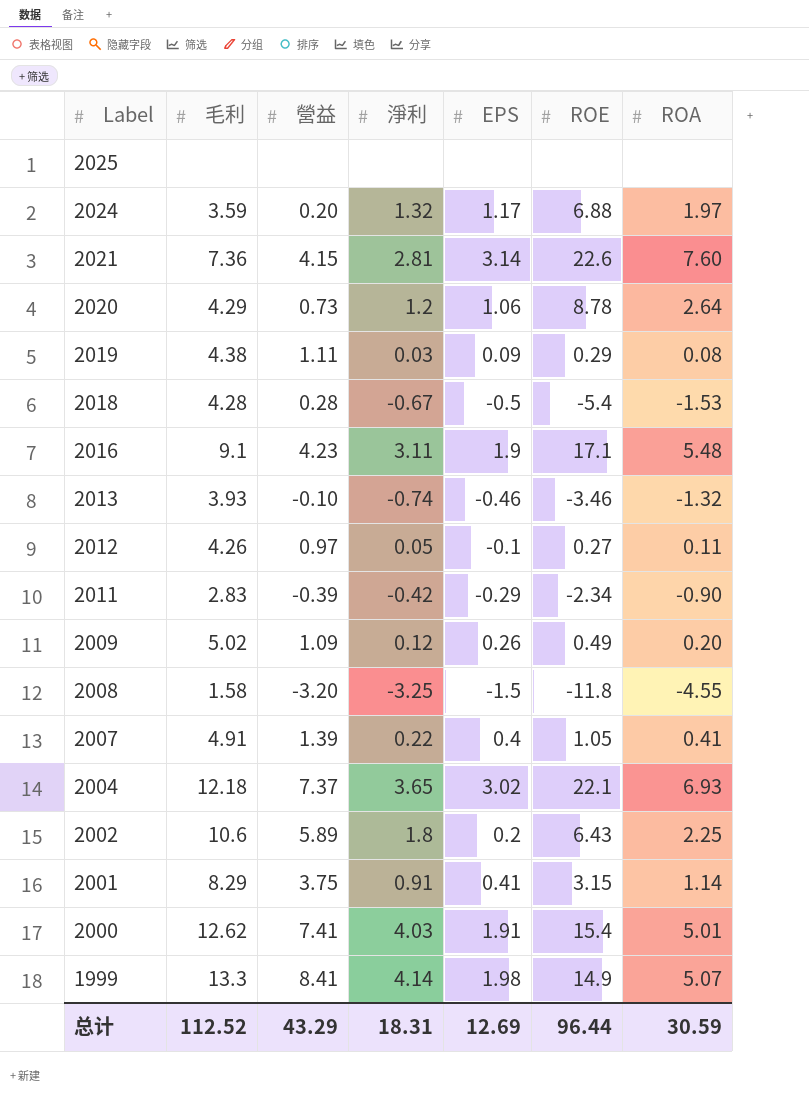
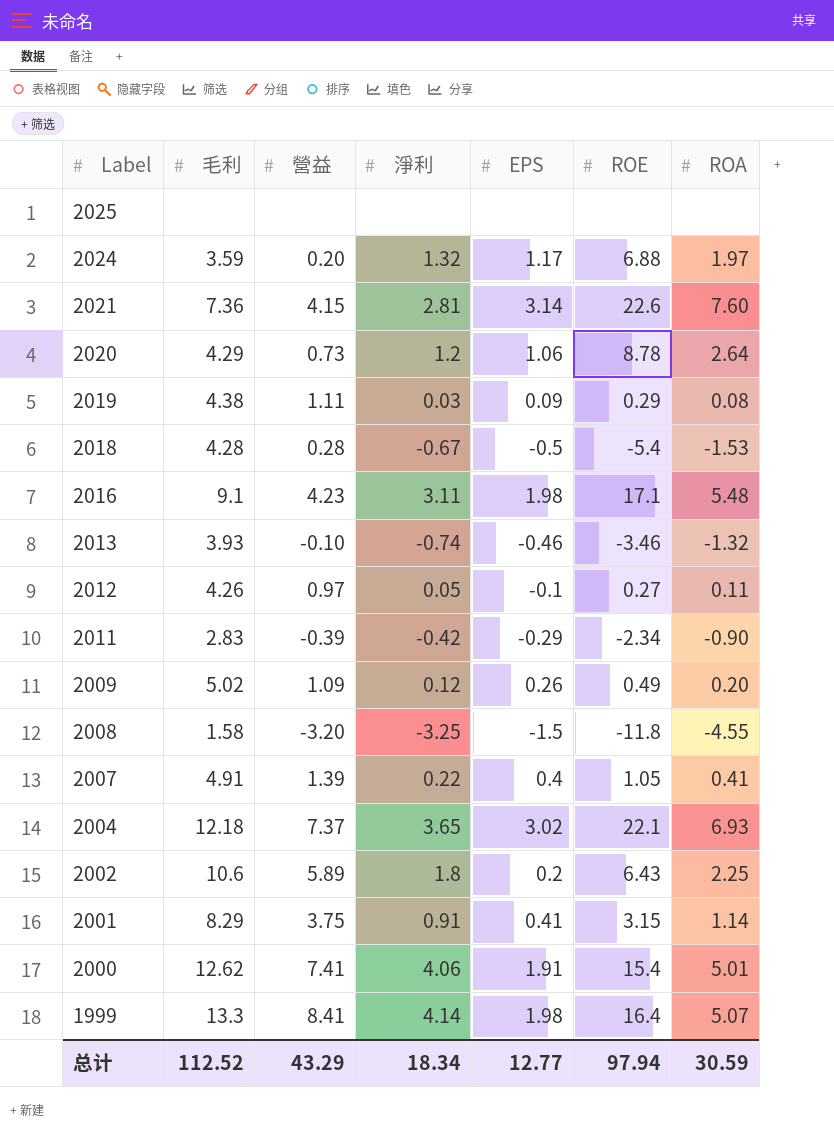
2016 | EPS: 1.9 -> 1.98
2000 | 淨利: 4.03 -> 4.06
1999 | ROE: 14.9 -> 16.4
总计 | 淨利: 18.31 -> 18.34
总计 | EPS: 12.69 -> 12.77
总计 | ROE: 96.44 -> 97.94

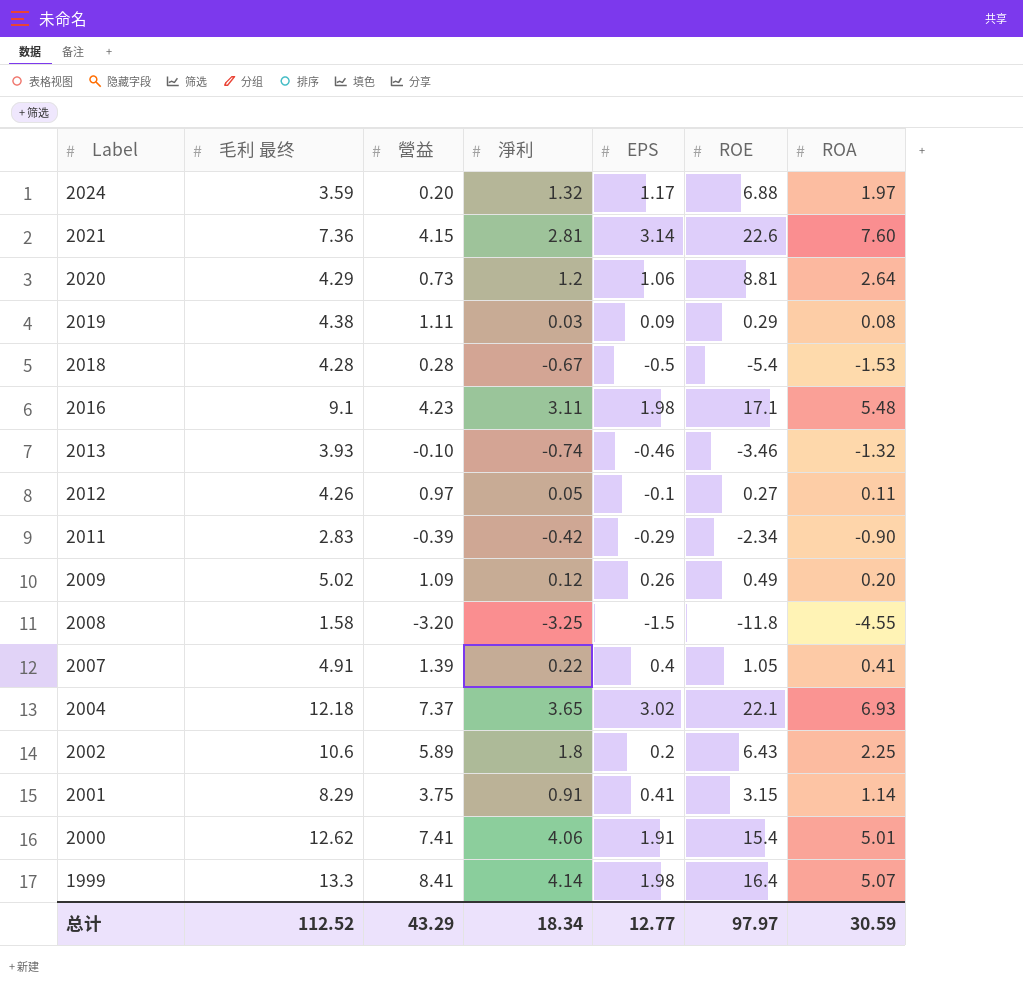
column name: 毛利 -> 毛利 最终
row 2025: none | none | none | none | none | none -> none
2020 | ROE: 8.78 -> 8.81
总计 | ROE: 97.94 -> 97.97

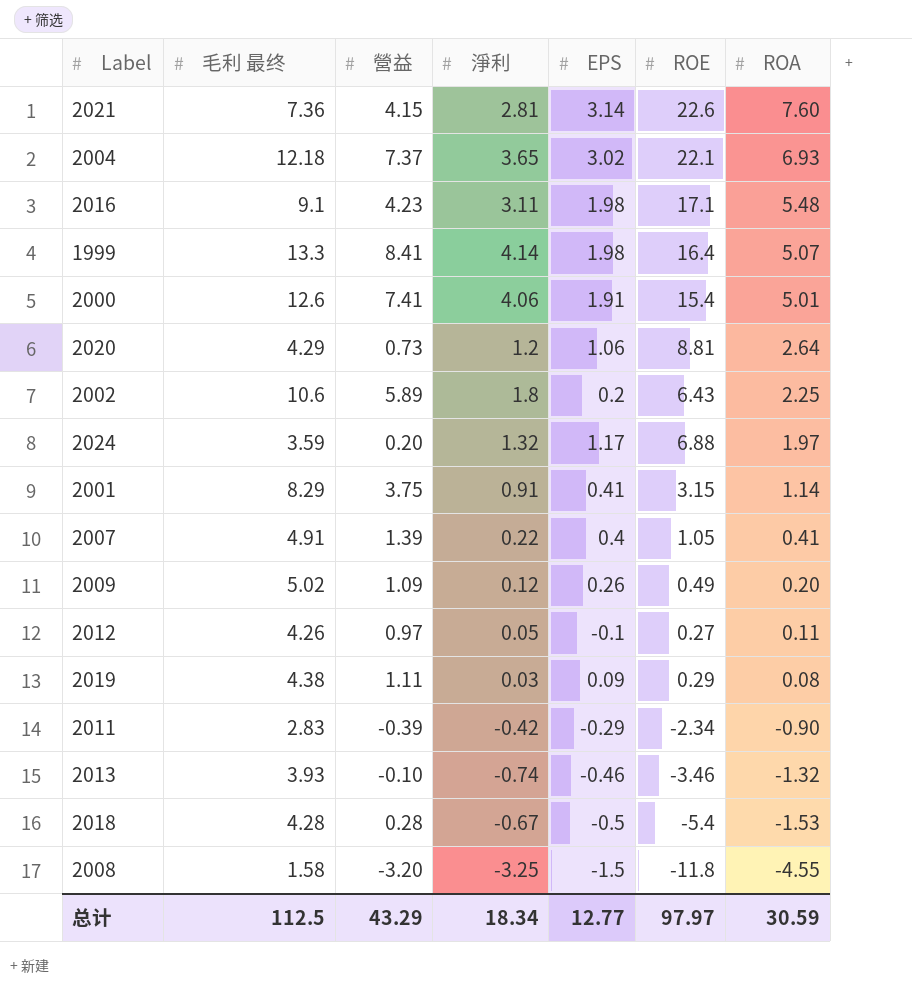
row order: Label descending -> ROA descending
2000 | 毛利 最终: 12.62 -> 12.6
总计 | 毛利 最终: 112.52 -> 112.5

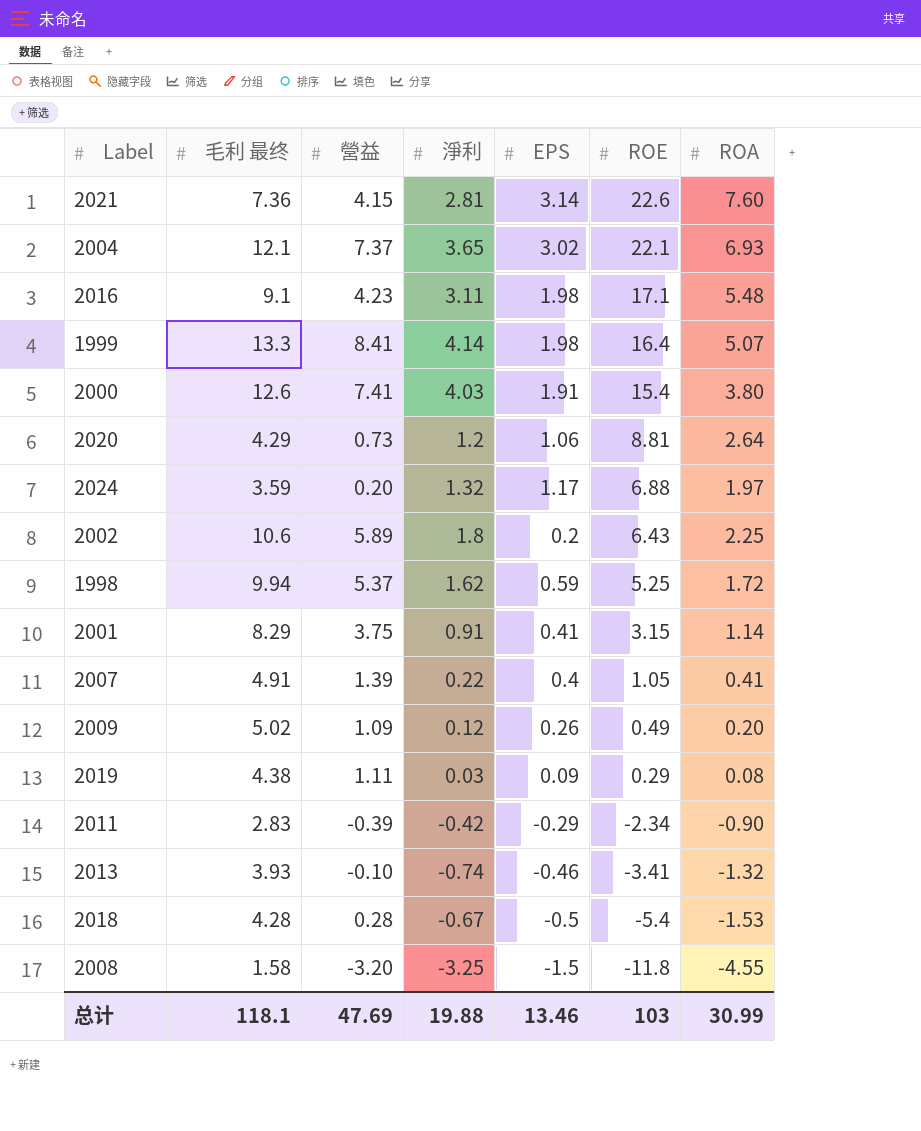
row order: ROA descending -> ROE descending
row 2012: 4.26 | 0.97 | 0.05 | -0.1 | 0.27 | 0.11 -> none
2004 | 毛利 最终: 12.18 -> 12.1
2000 | 淨利: 4.06 -> 4.03
2000 | ROA: 5.01 -> 3.80
row 1998: none -> 9.94 | 5.37 | 1.62 | 0.59 | 5.25 | 1.72
2013 | ROE: -3.46 -> -3.41
总计 | 毛利 最终: 112.5 -> 118.1
总计 | 營益: 43.29 -> 47.69
总计 | 淨利: 18.34 -> 19.88
总计 | EPS: 12.77 -> 13.46
总计 | ROE: 97.97 -> 103
总计 | ROA: 30.59 -> 30.99

